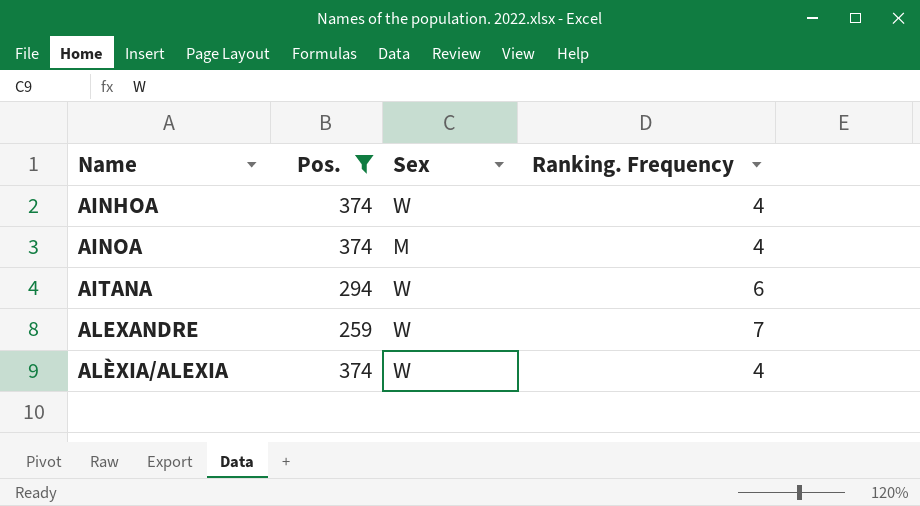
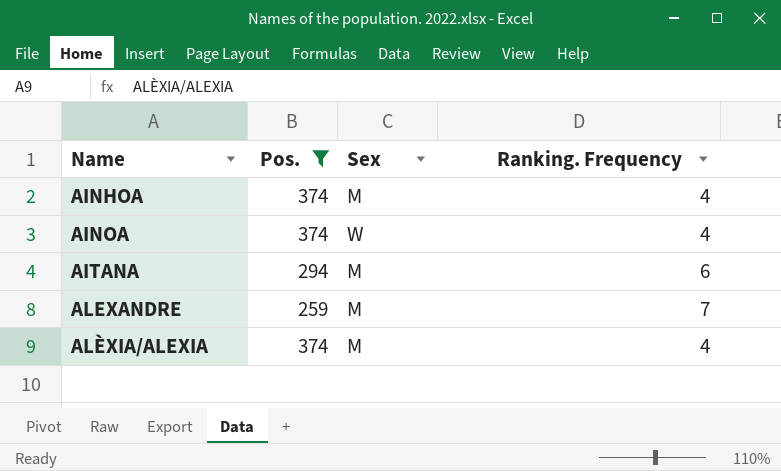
AINHOA | Sex: W -> M
AINOA | Sex: M -> W
AITANA | Sex: W -> M
ALEXANDRE | Sex: W -> M
ALÈXIA/ALEXIA | Sex: W -> M

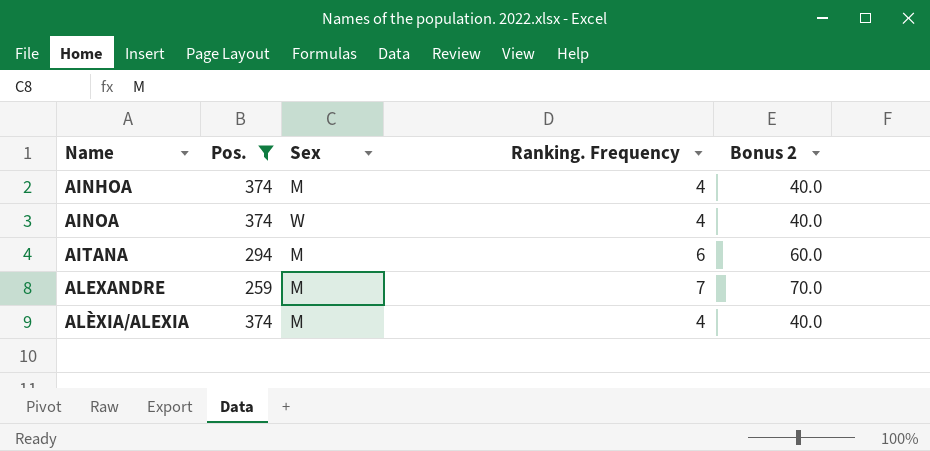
column Bonus 2 | formula: none -> [Ranking. Frequency] * 10

